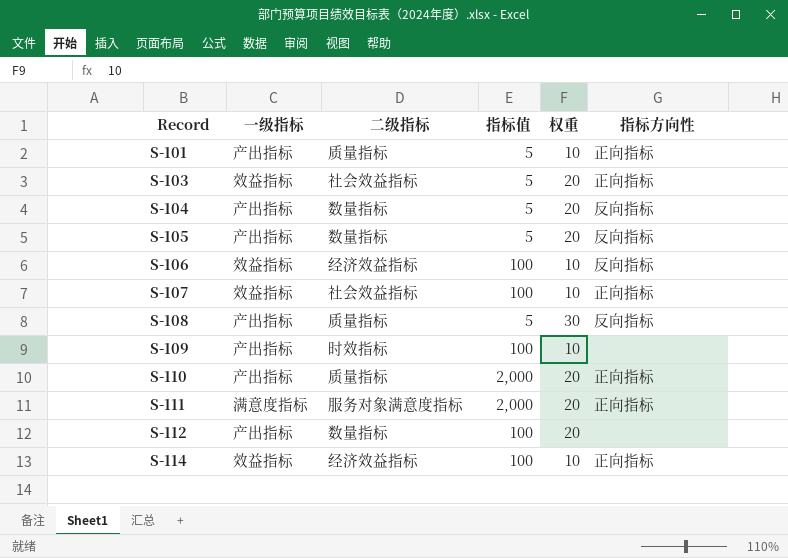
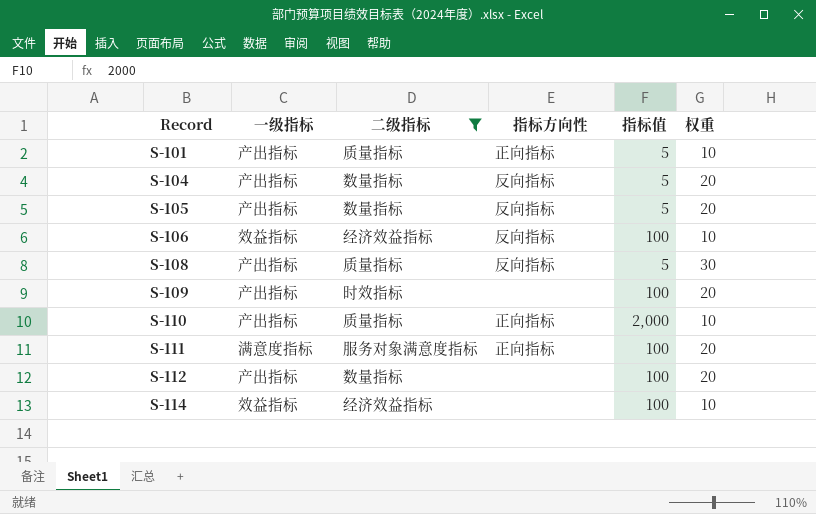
filter: none -> 二级指标 != 社会效益指标
column 指标方向性 | position: 6 -> 4
S-109 | 权重: 10 -> 20
S-110 | 权重: 20 -> 10
S-111 | 指标值: 2,000 -> 100
S-114 | 指标方向性: 正向指标 -> none

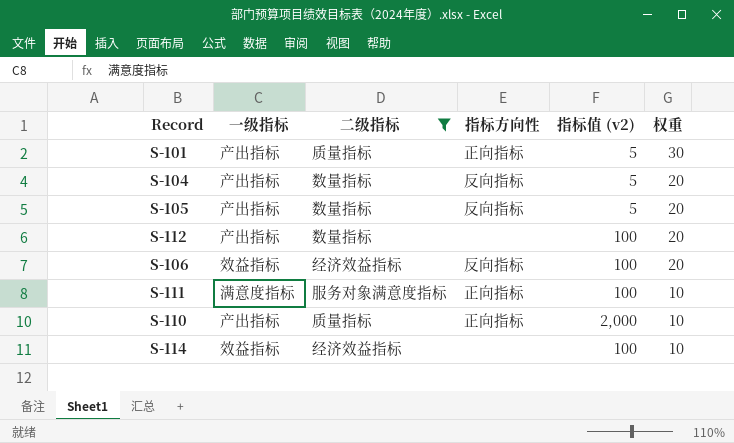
row order: Record ascending -> 权重 descending
column name: 指标值 -> 指标值 (v2)
row S-108: 产出指标 | 质量指标 | 反向指标 | 5 | 30 -> none
row S-109: 产出指标 | 时效指标 | none | 100 | 20 -> none
S-101 | 权重: 10 -> 30
S-106 | 权重: 10 -> 20
S-111 | 权重: 20 -> 10

